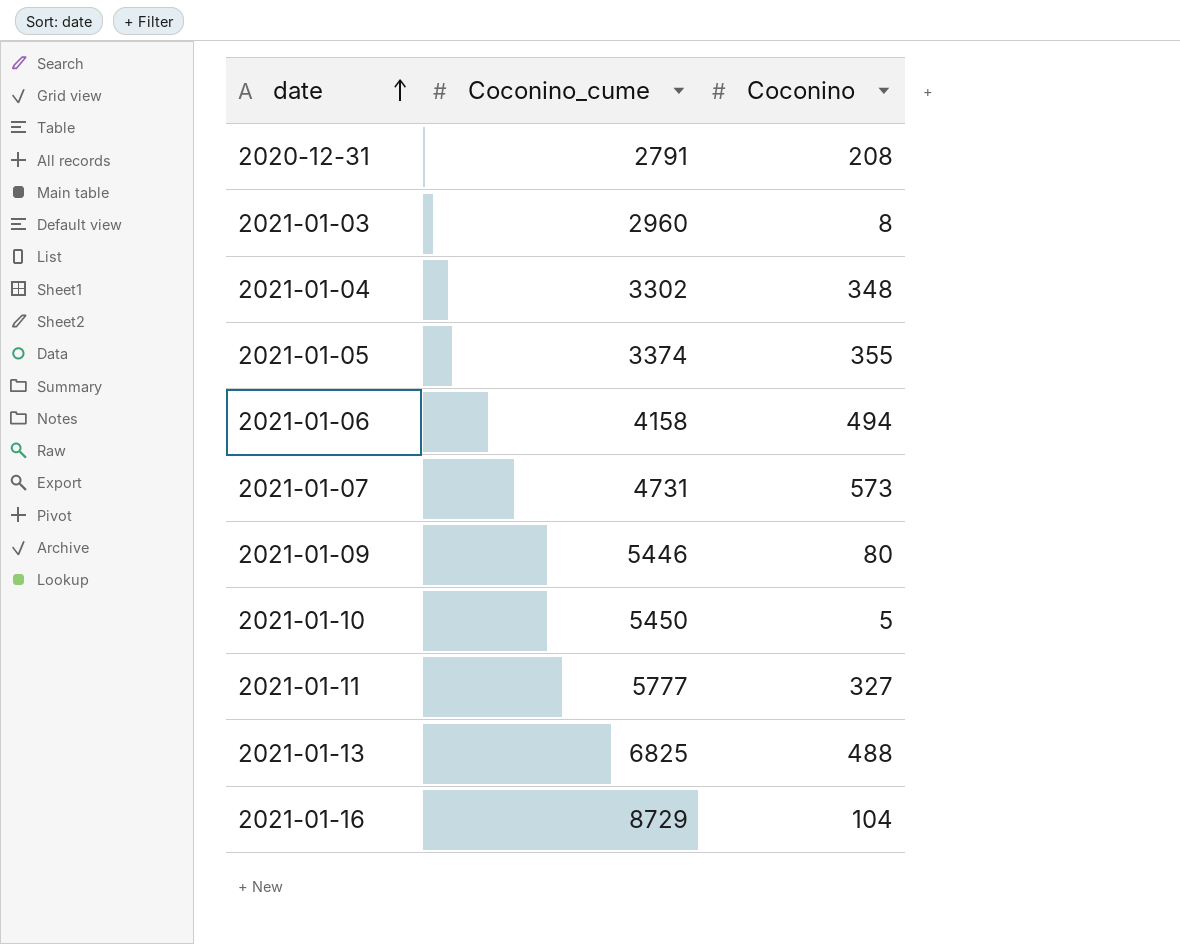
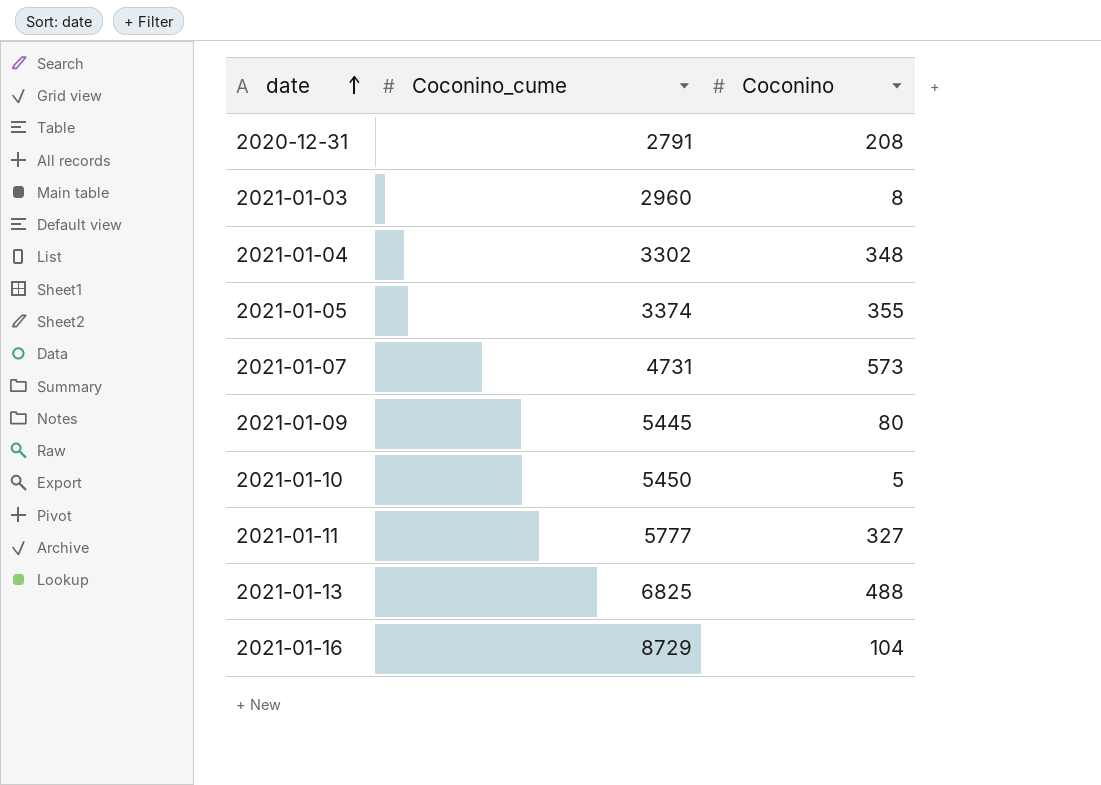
row 2021-01-06: 4158 | 494 -> none
2021-01-09 | Coconino_cume: 5446 -> 5445

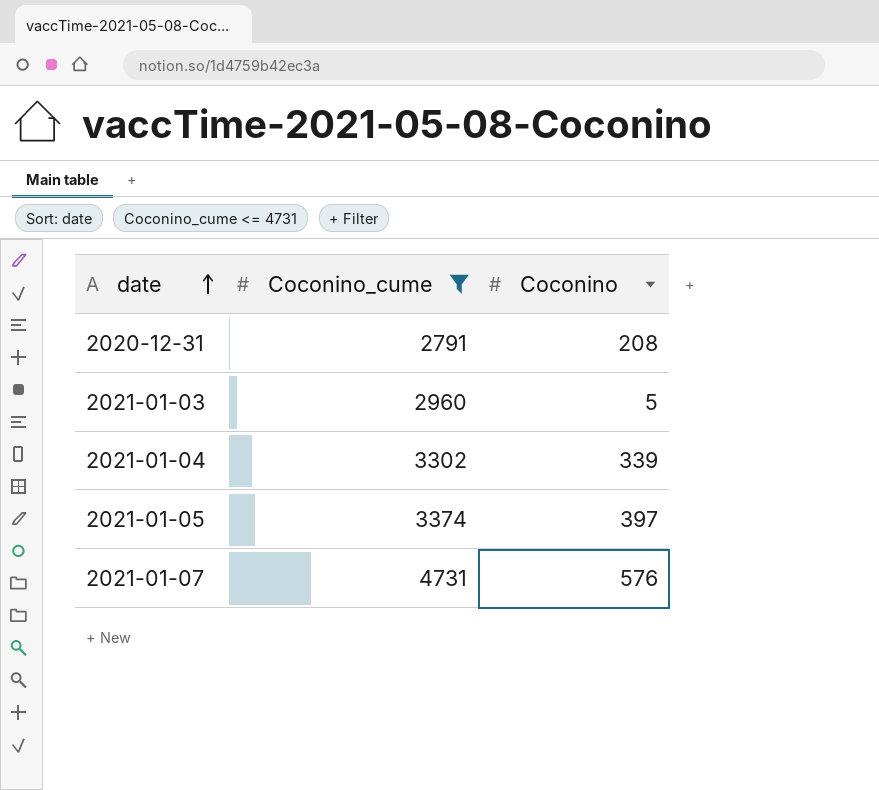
filter: none -> Coconino_cume <= 4731
2021-01-03 | Coconino: 8 -> 5
2021-01-04 | Coconino: 348 -> 339
2021-01-05 | Coconino: 355 -> 397
2021-01-07 | Coconino: 573 -> 576

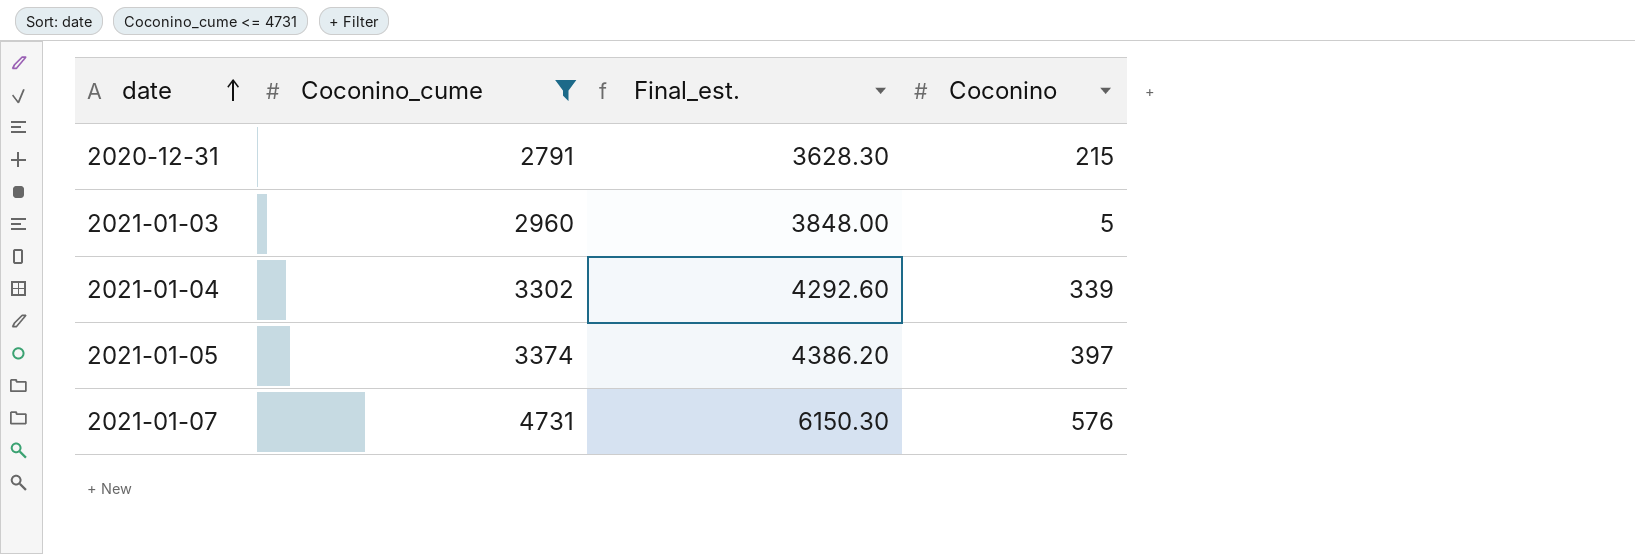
column Final_est. | formula: none -> [Coconino_cume] * 1.3
2020-12-31 | Coconino: 208 -> 215

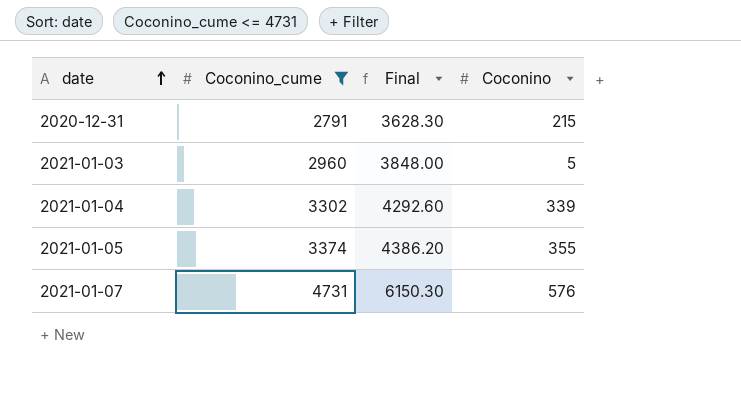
column name: Final_est. -> Final
2021-01-05 | Coconino: 397 -> 355

